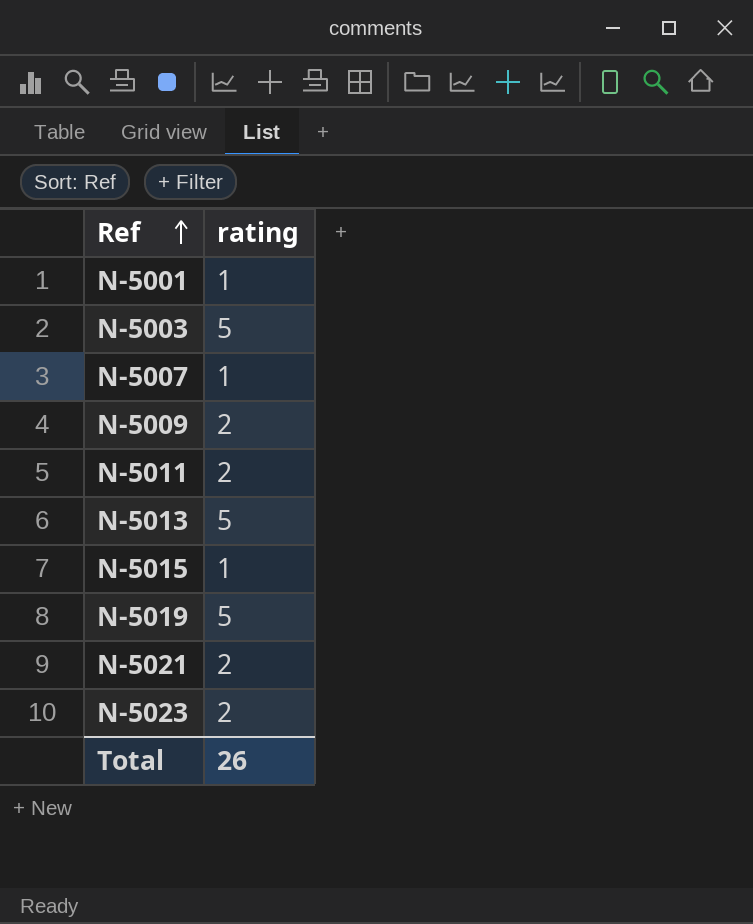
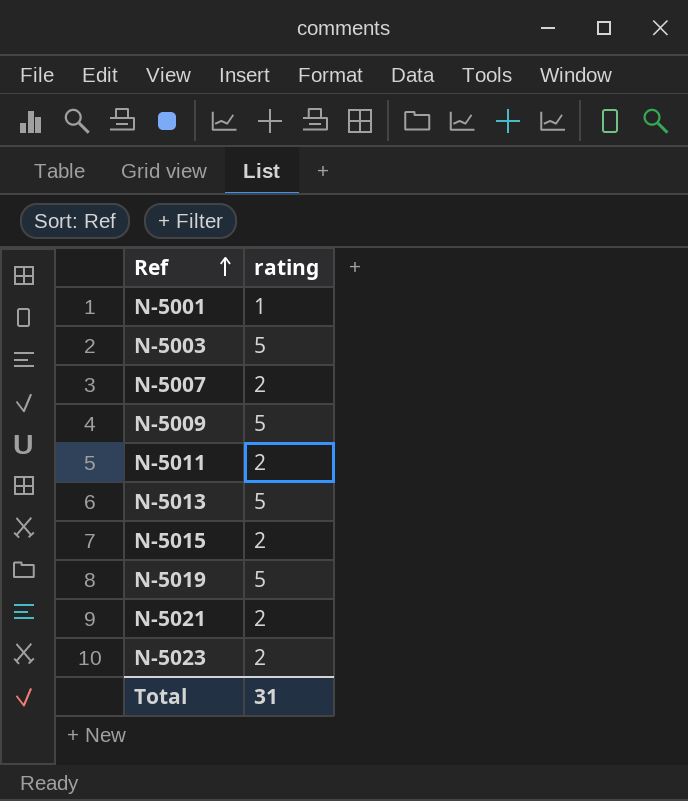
N-5007 | rating: 1 -> 2
N-5009 | rating: 2 -> 5
N-5015 | rating: 1 -> 2
Total | rating: 26 -> 31

